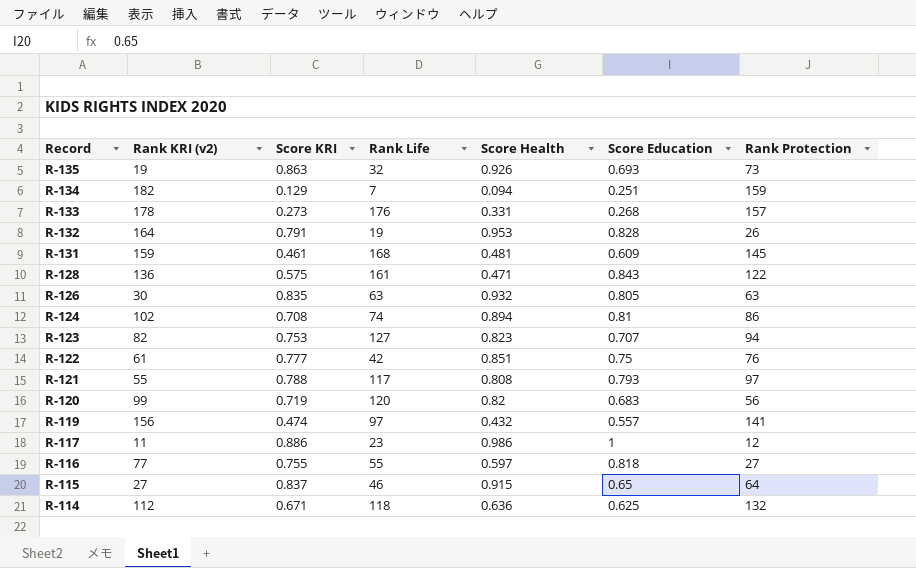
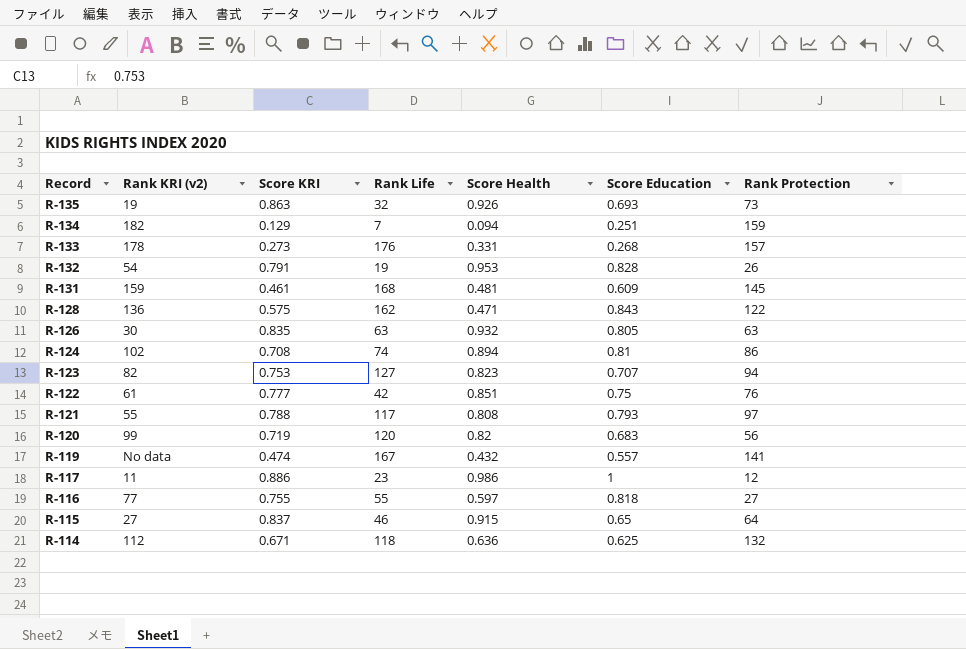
R-132 | Rank KRI (v2): 164 -> 54
R-128 | Rank Life: 161 -> 162
R-119 | Rank KRI (v2): 156 -> No data
R-119 | Rank Life: 97 -> 167

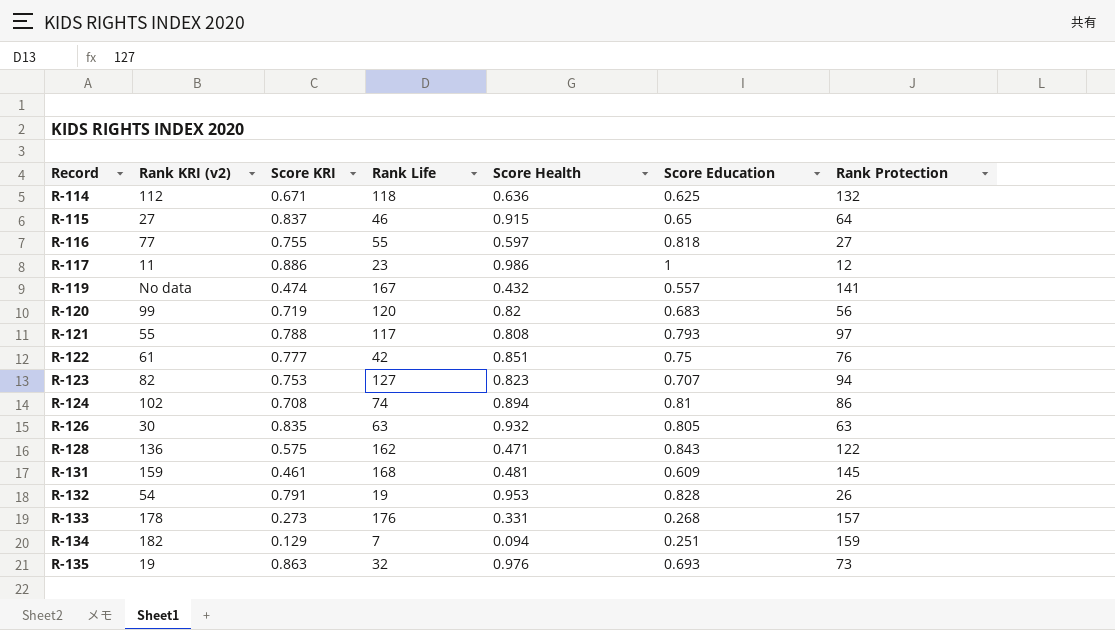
row order: Record descending -> Record ascending
R-135 | Score Health: 0.926 -> 0.976

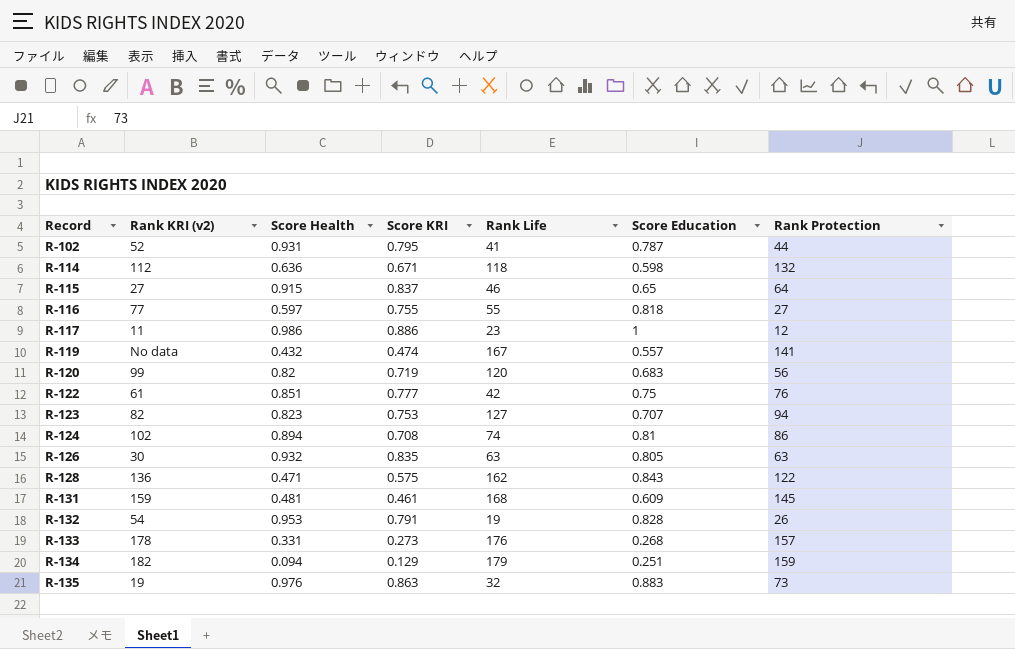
column Score Health | position: 5 -> 3
row R-121: 55 | 0.788 | 117 | 0.808 | 0.793 | 97 -> none
row R-102: none -> 52 | 0.931 | 0.795 | 41 | 0.787 | 44
R-114 | Score Education: 0.625 -> 0.598
R-134 | Rank Life: 7 -> 179
R-135 | Score Education: 0.693 -> 0.883

